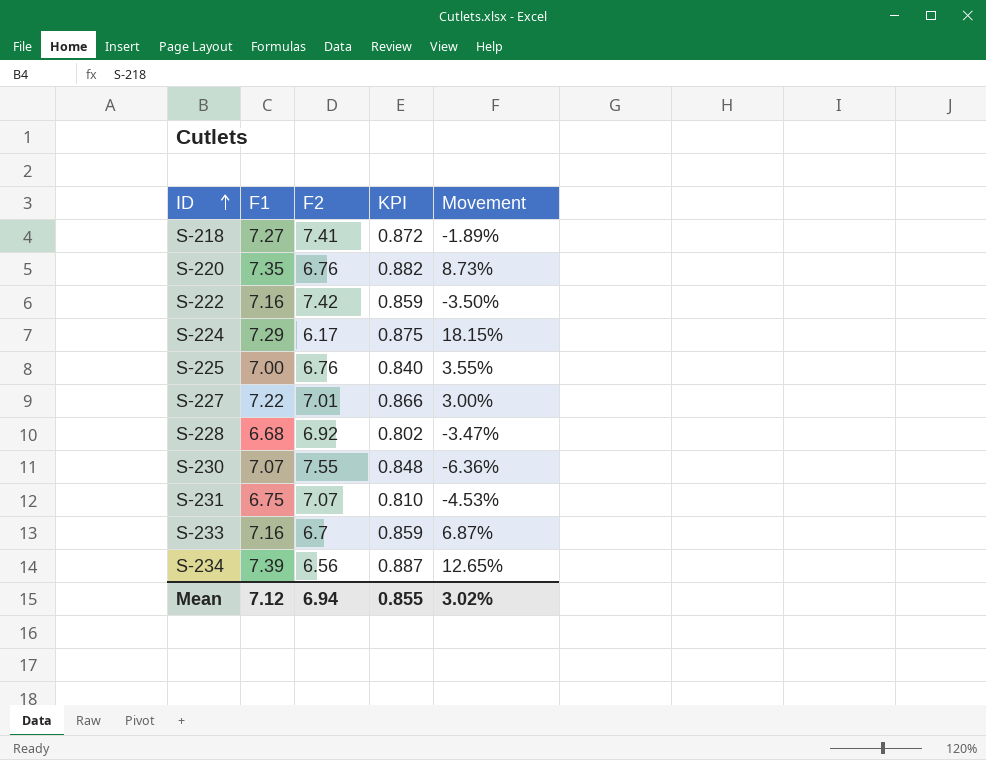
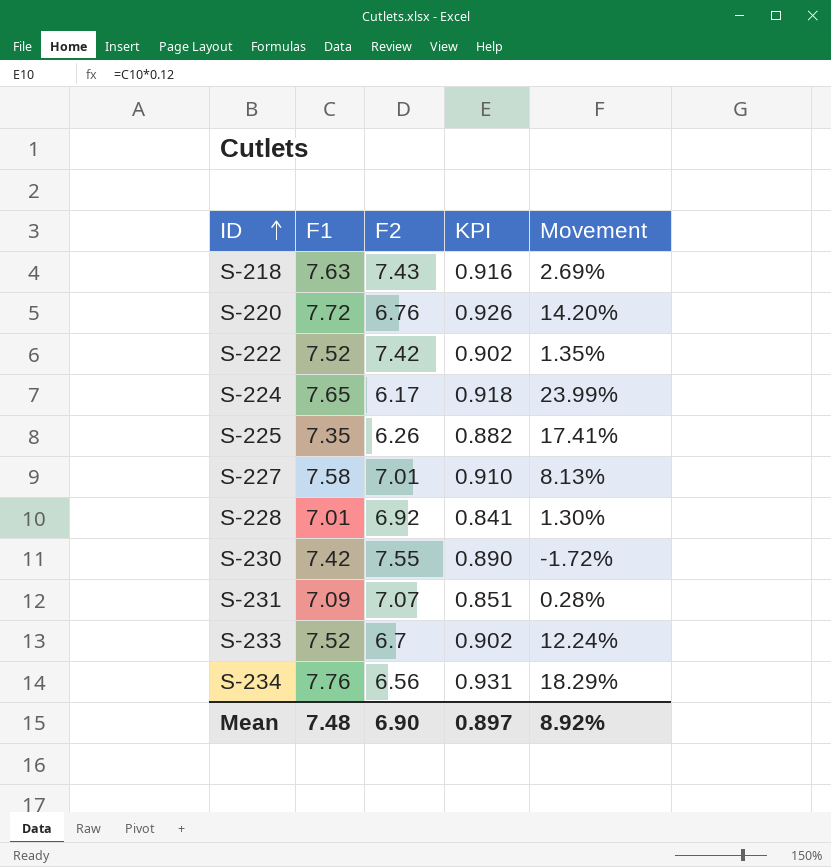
S-218 | F1: 7.27 -> 7.63
S-218 | F2: 7.41 -> 7.43
S-218 | KPI: 0.872 -> 0.916
S-218 | Movement: -1.89% -> 2.69%
S-220 | F1: 7.35 -> 7.72
S-220 | KPI: 0.882 -> 0.926
S-220 | Movement: 8.73% -> 14.20%
S-222 | F1: 7.16 -> 7.52
S-222 | KPI: 0.859 -> 0.902
S-222 | Movement: -3.50% -> 1.35%
S-224 | F1: 7.29 -> 7.65
S-224 | KPI: 0.875 -> 0.918
S-224 | Movement: 18.15% -> 23.99%
S-225 | F1: 7.00 -> 7.35
S-225 | F2: 6.76 -> 6.26
S-225 | KPI: 0.840 -> 0.882
S-225 | Movement: 3.55% -> 17.41%
S-227 | F1: 7.22 -> 7.58
S-227 | KPI: 0.866 -> 0.910
S-227 | Movement: 3.00% -> 8.13%
S-228 | F1: 6.68 -> 7.01
S-228 | KPI: 0.802 -> 0.841
S-228 | Movement: -3.47% -> 1.30%
S-230 | F1: 7.07 -> 7.42
S-230 | KPI: 0.848 -> 0.890
S-230 | Movement: -6.36% -> -1.72%
S-231 | F1: 6.75 -> 7.09
S-231 | KPI: 0.810 -> 0.851
S-231 | Movement: -4.53% -> 0.28%
S-233 | F1: 7.16 -> 7.52
S-233 | KPI: 0.859 -> 0.902
S-233 | Movement: 6.87% -> 12.24%
S-234 | F1: 7.39 -> 7.76
S-234 | KPI: 0.887 -> 0.931
S-234 | Movement: 12.65% -> 18.29%
Mean | F1: 7.12 -> 7.48
Mean | F2: 6.94 -> 6.90
Mean | KPI: 0.855 -> 0.897
Mean | Movement: 3.02% -> 8.92%

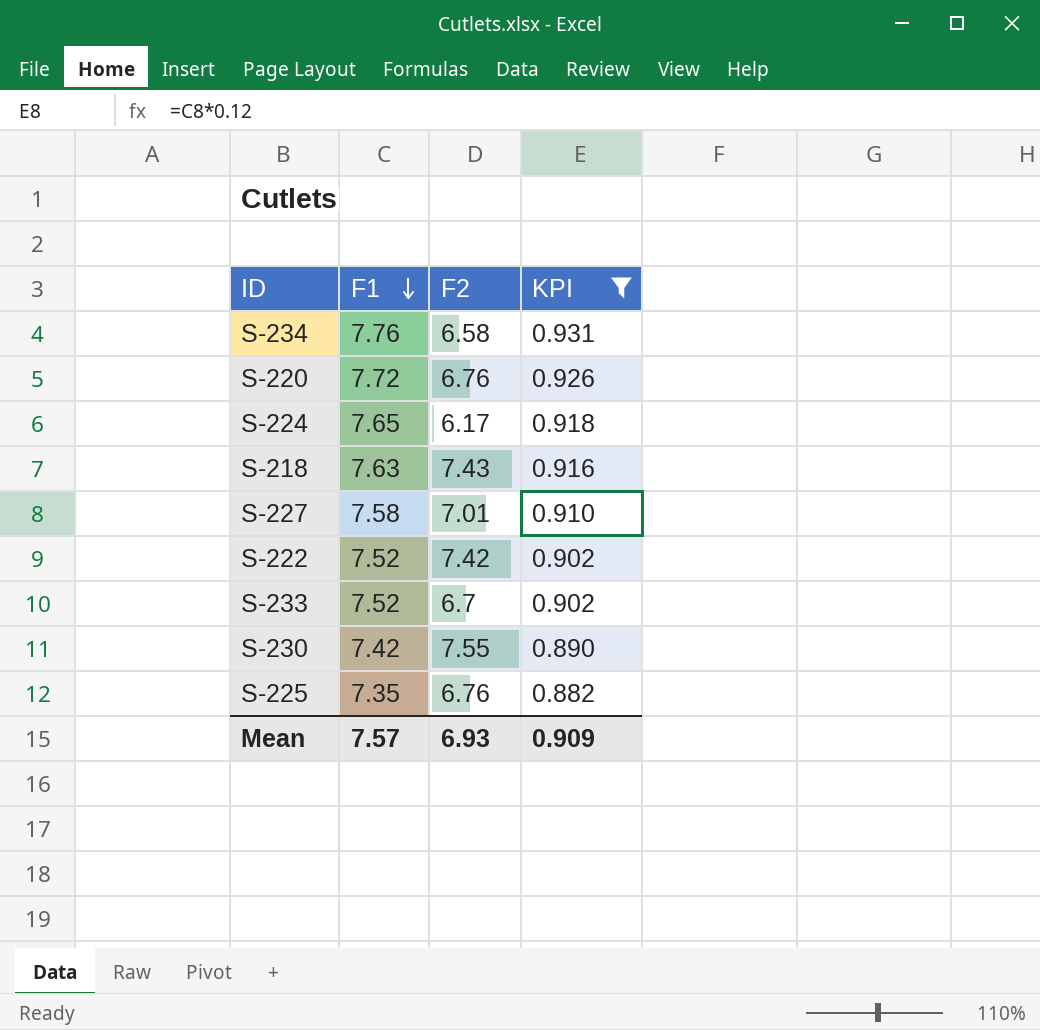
filter: none -> KPI >= 0.882
row order: ID ascending -> F1 descending
column Movement | formula: ([F1] - [F2]) / [F2] -> none
S-234 | F2: 6.56 -> 6.58
S-225 | F2: 6.26 -> 6.76
Mean | F1: 7.48 -> 7.57
Mean | F2: 6.90 -> 6.93
Mean | KPI: 0.897 -> 0.909

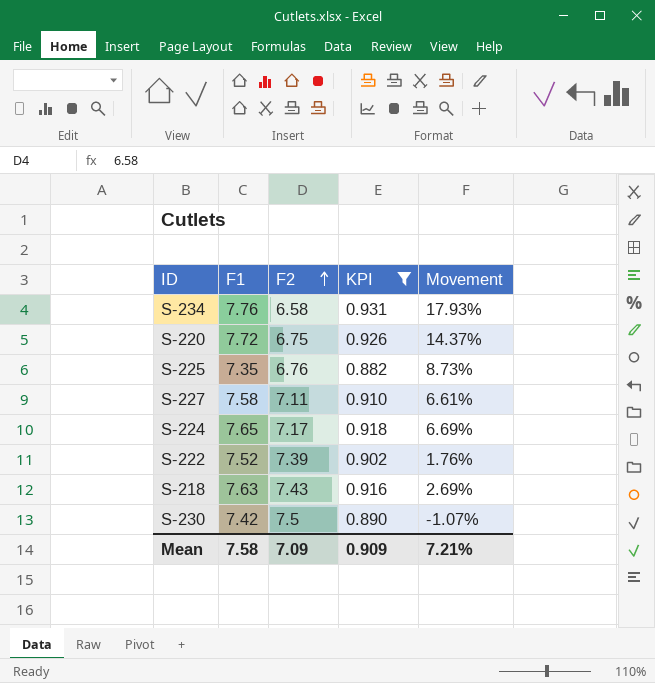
row order: F1 descending -> F2 ascending
column Movement | formula: none -> ([F1] - [F2]) / [F2]
row S-233: 7.52 | 6.7 | 0.902 -> none
S-220 | F2: 6.76 -> 6.75
S-227 | F2: 7.01 -> 7.11
S-224 | F2: 6.17 -> 7.17
S-222 | F2: 7.42 -> 7.39
S-230 | F2: 7.55 -> 7.5
Mean | F1: 7.57 -> 7.58
Mean | F2: 6.93 -> 7.09

